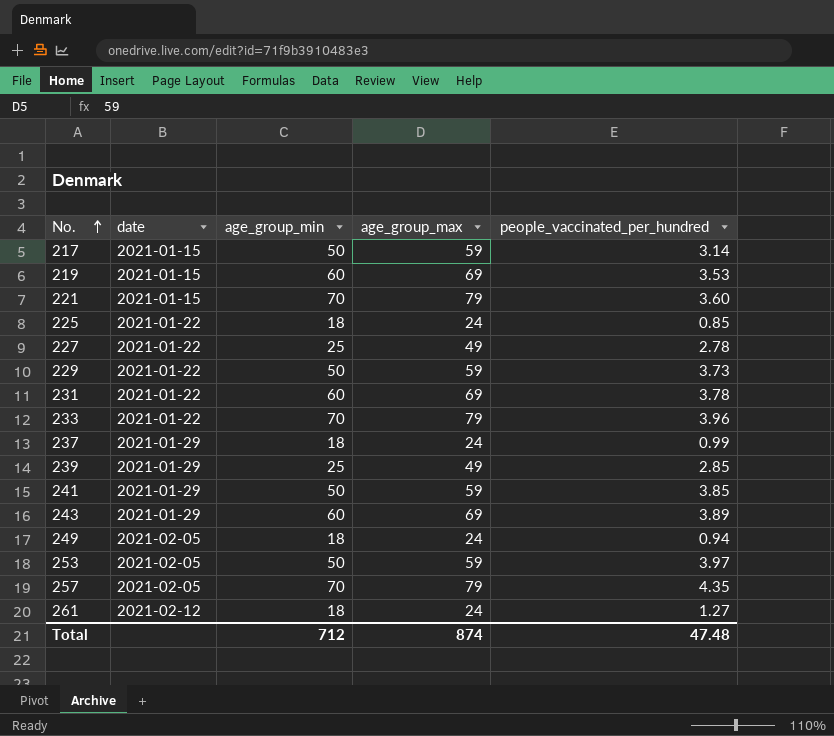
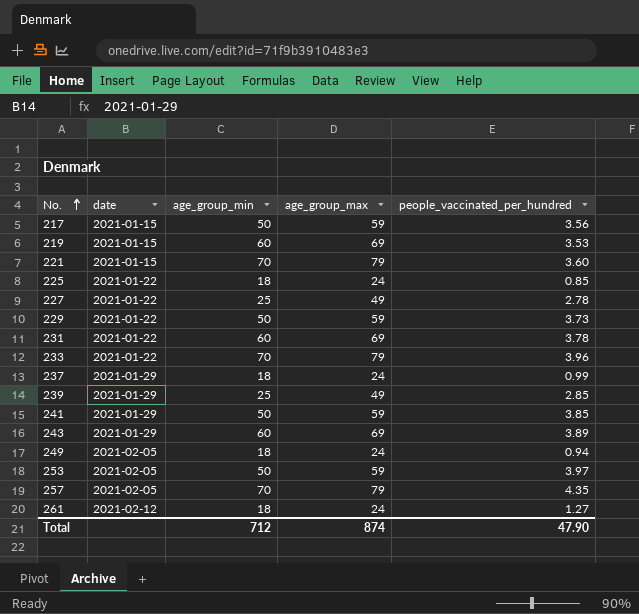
217 | people_vaccinated_per_hundred: 3.14 -> 3.56
Total | people_vaccinated_per_hundred: 47.48 -> 47.90

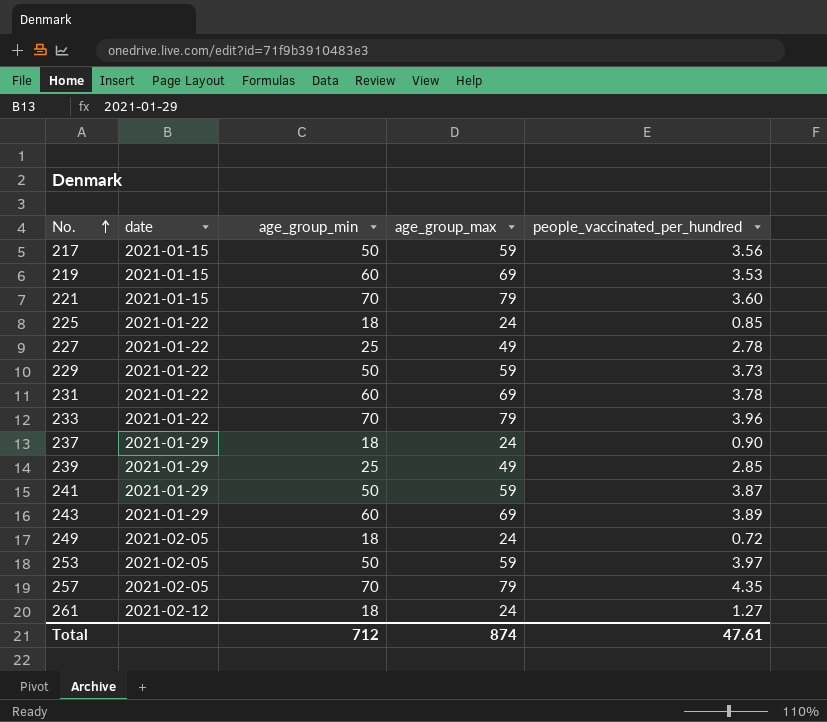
237 | people_vaccinated_per_hundred: 0.99 -> 0.90
241 | people_vaccinated_per_hundred: 3.85 -> 3.87
249 | people_vaccinated_per_hundred: 0.94 -> 0.72
Total | people_vaccinated_per_hundred: 47.90 -> 47.61

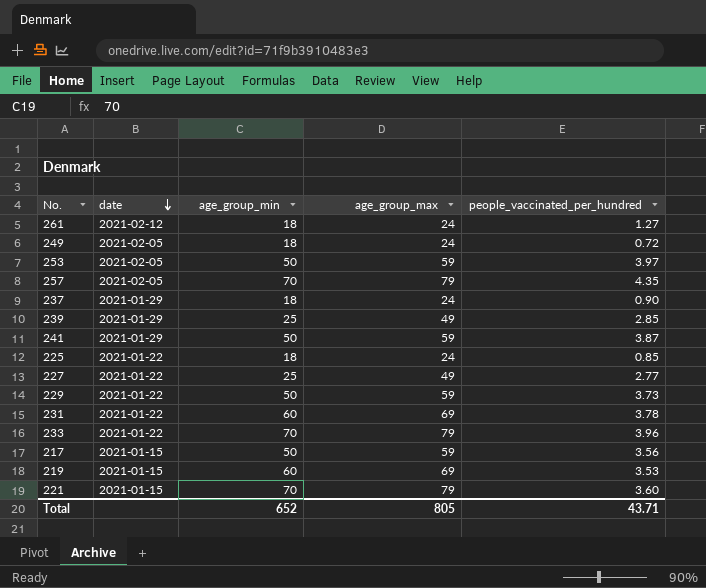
row order: No. ascending -> date descending
row 243: 2021-01-29 | 60 | 69 | 3.89 -> none
227 | people_vaccinated_per_hundred: 2.78 -> 2.77
Total | age_group_min: 712 -> 652
Total | age_group_max: 874 -> 805
Total | people_vaccinated_per_hundred: 47.61 -> 43.71

